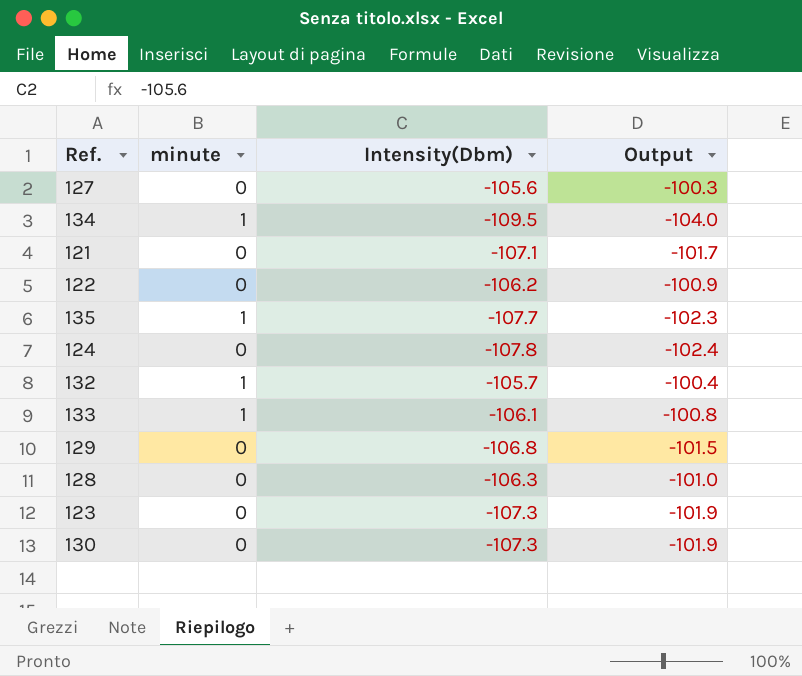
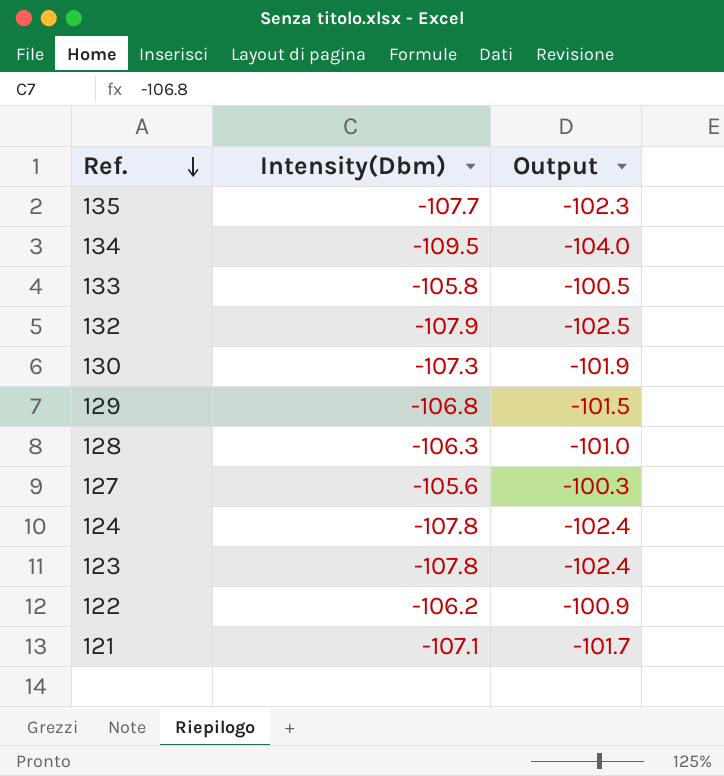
row order: none -> Ref. descending
column minute | position: 2 -> none
133 | Intensity(Dbm): -106.1 -> -105.8
133 | Output: -100.8 -> -100.5
132 | Intensity(Dbm): -105.7 -> -107.9
132 | Output: -100.4 -> -102.5
123 | Intensity(Dbm): -107.3 -> -107.8
123 | Output: -101.9 -> -102.4

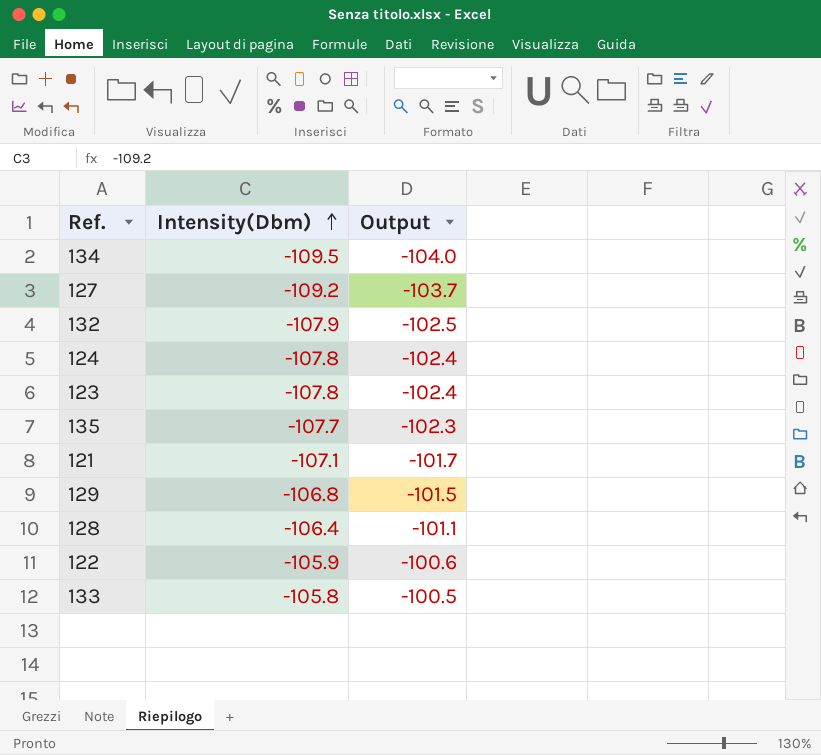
row order: Ref. descending -> Intensity(Dbm) ascending
row 130: -107.3 | -101.9 -> none
127 | Intensity(Dbm): -105.6 -> -109.2
127 | Output: -100.3 -> -103.7
128 | Intensity(Dbm): -106.3 -> -106.4
128 | Output: -101.0 -> -101.1
122 | Intensity(Dbm): -106.2 -> -105.9
122 | Output: -100.9 -> -100.6

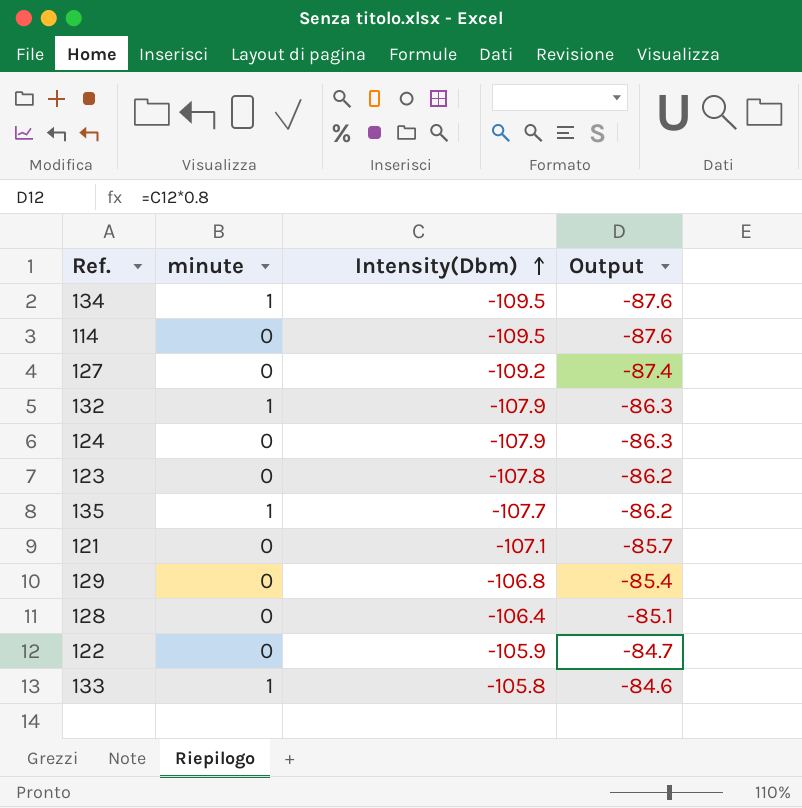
column minute | position: none -> 2
column Output | formula: [Intensity(Dbm)] * 0.95 -> [Intensity(Dbm)] * 0.8
row 114: none -> 0 | -109.5 | -87.6
124 | Intensity(Dbm): -107.8 -> -107.9

